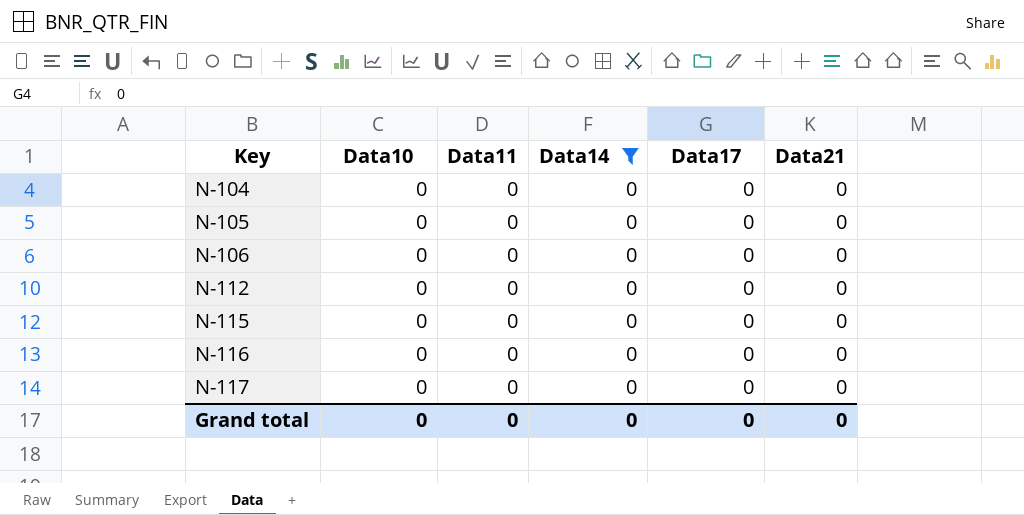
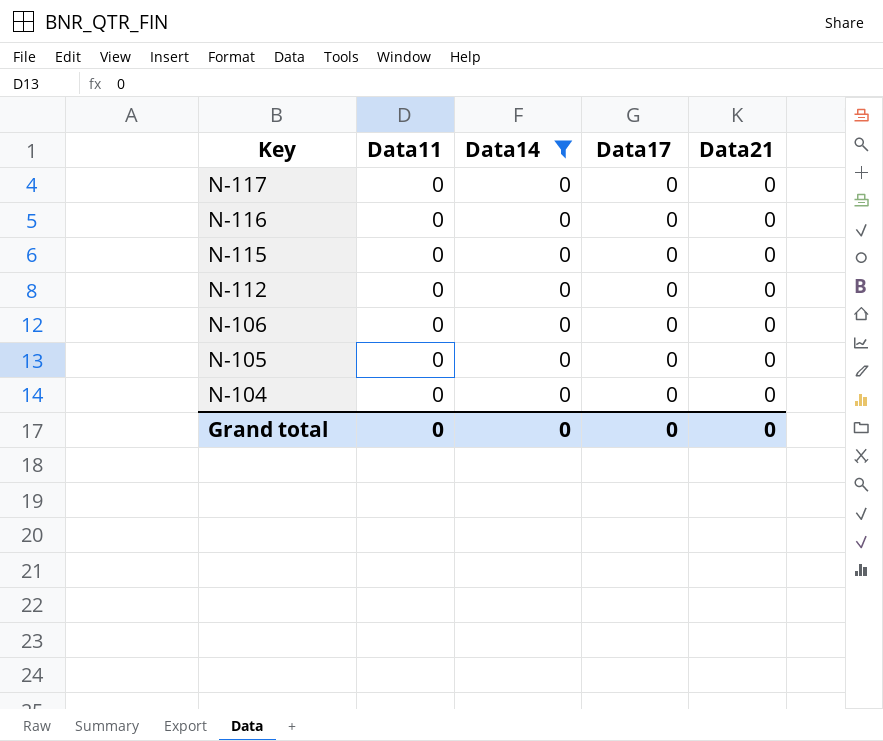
row order: Key ascending -> Key descending
column Data10 | position: 2 -> none

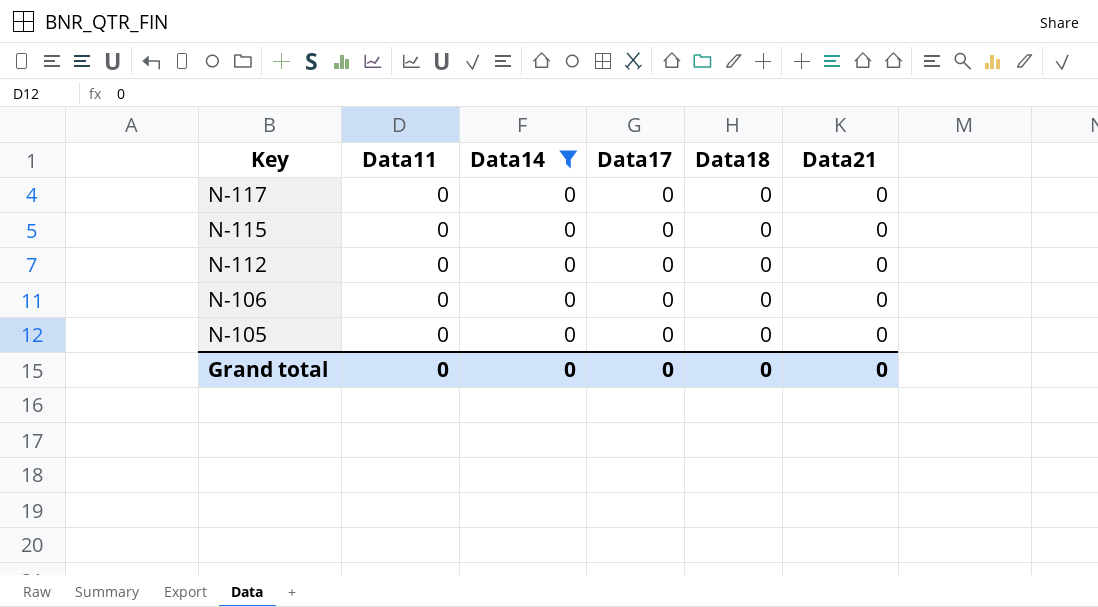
column Data18 | position: none -> 5
row N-116: 0 | 0 | 0 | 0 -> none
row N-104: 0 | 0 | 0 | 0 -> none

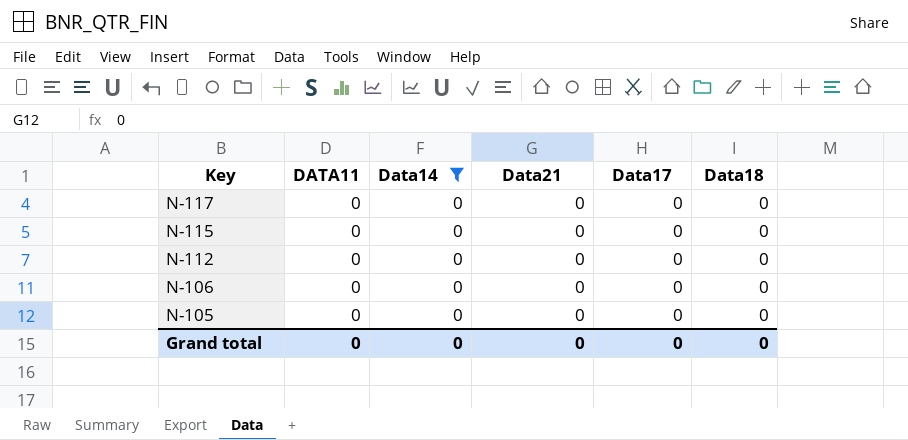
column name: Data11 -> DATA11
column Data21 | position: 6 -> 4

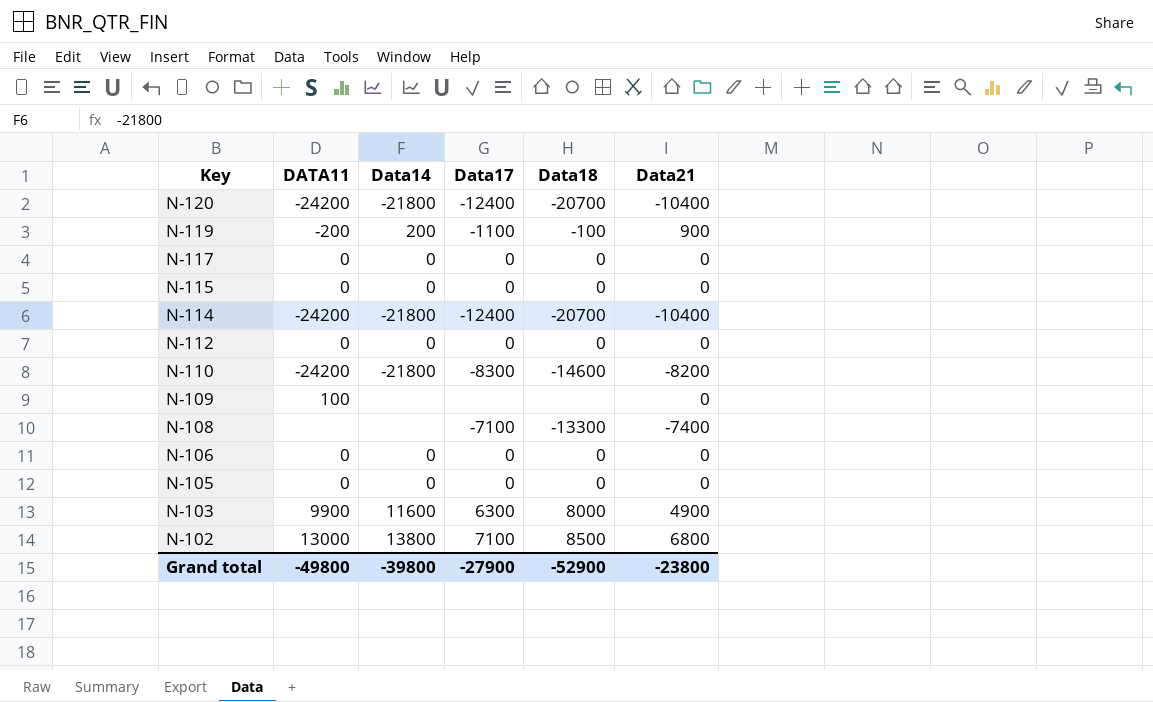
filter: Data14 = 0 -> none
column Data21 | position: 4 -> 6
Grand total | DATA11: 0 -> -49800
Grand total | Data14: 0 -> -39800
Grand total | Data17: 0 -> -27900
Grand total | Data18: 0 -> -52900
Grand total | Data21: 0 -> -23800

